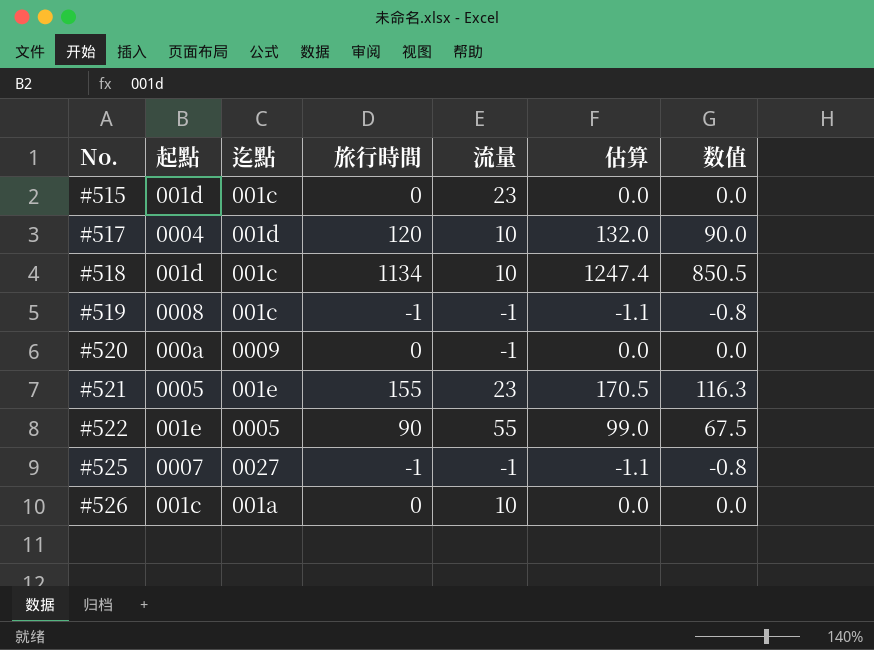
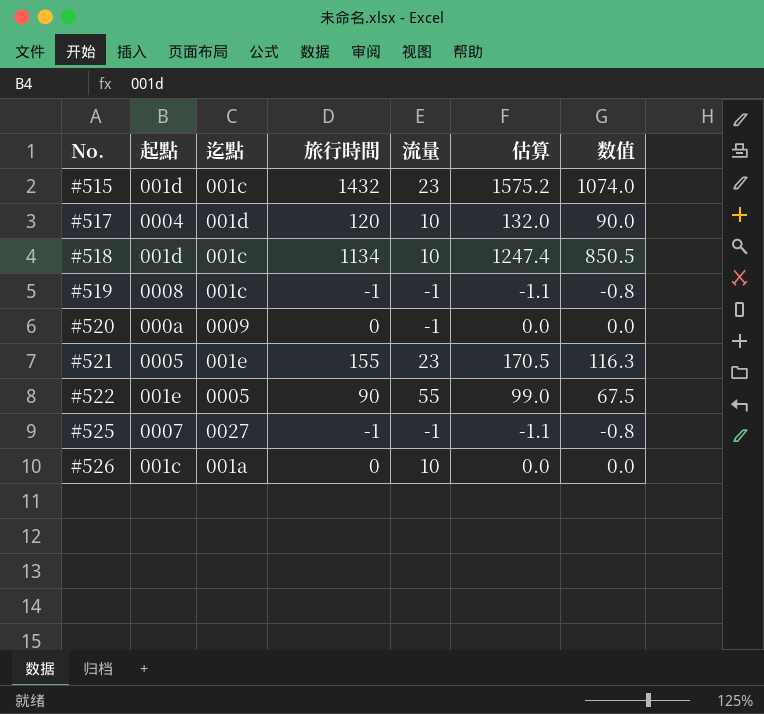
#515 | 旅行時間: 0 -> 1432
#515 | 估算: 0.0 -> 1575.2
#515 | 数值: 0.0 -> 1074.0

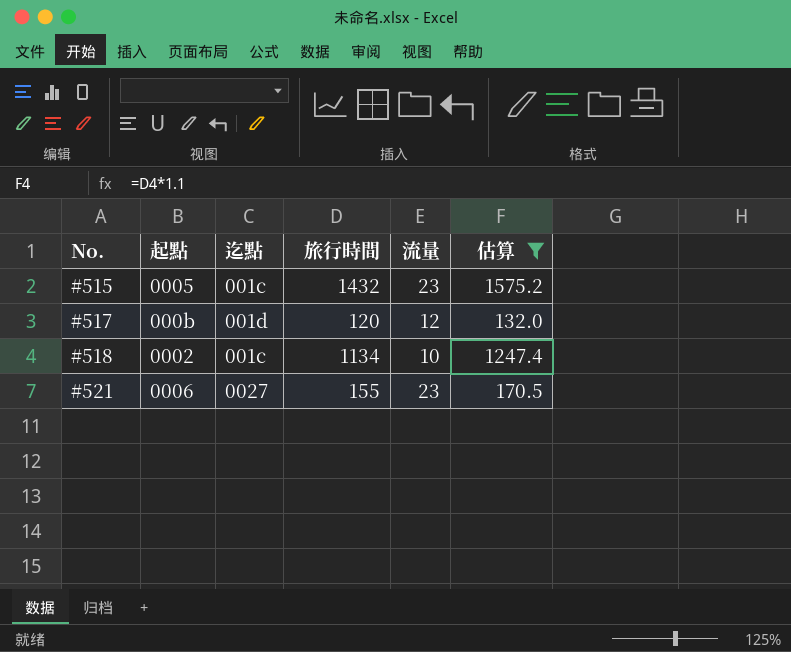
filter: none -> 估算 >= 132.0
column 数值 | formula: [旅行時間] * 0.75 -> none
#515 | 起點: 001d -> 0005
#517 | 起點: 0004 -> 000b
#517 | 流量: 10 -> 12
#518 | 起點: 001d -> 0002
#521 | 起點: 0005 -> 0006
#521 | 迄點: 001e -> 0027

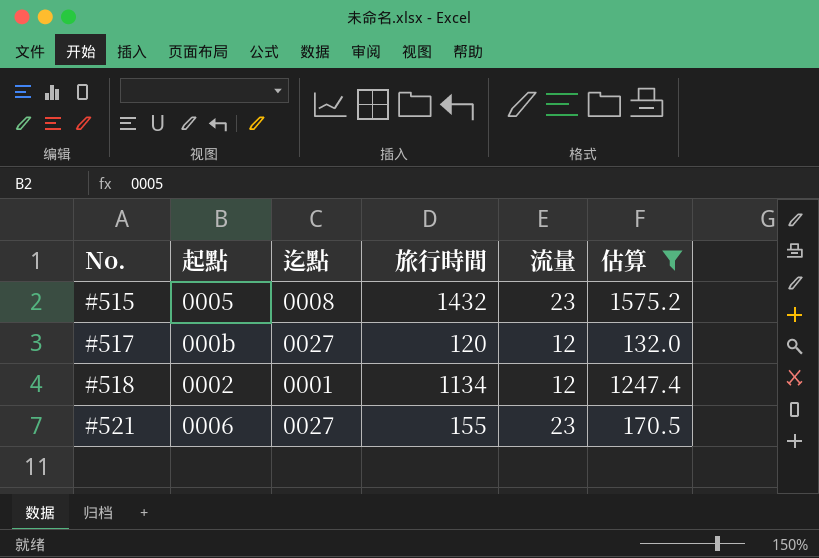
#515 | 迄點: 001c -> 0008
#517 | 迄點: 001d -> 0027
#518 | 迄點: 001c -> 0001
#518 | 流量: 10 -> 12

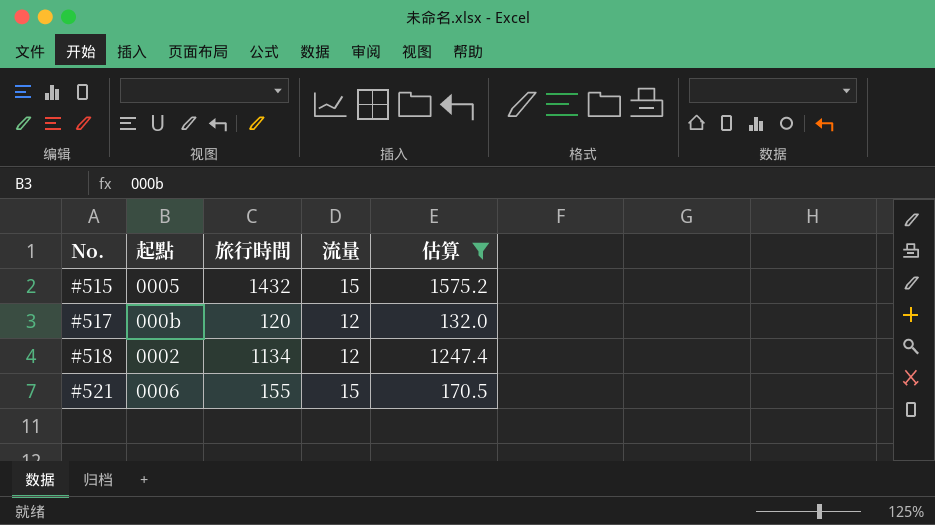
column 迄點 | position: 3 -> none
#515 | 流量: 23 -> 15
#521 | 流量: 23 -> 15

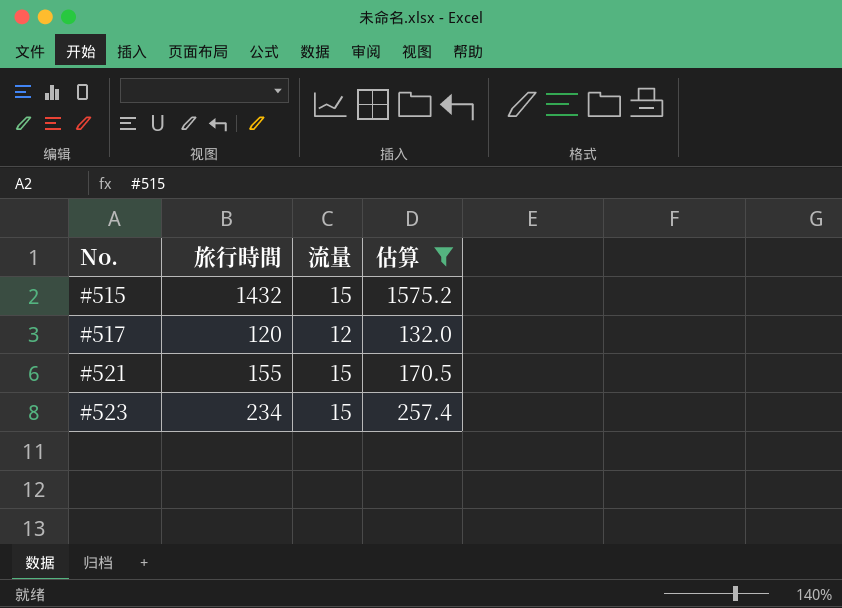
column 起點 | position: 2 -> none
row #518: 0002 | 1134 | 12 | 1247.4 -> none
row #523: none -> 234 | 15 | 257.4

